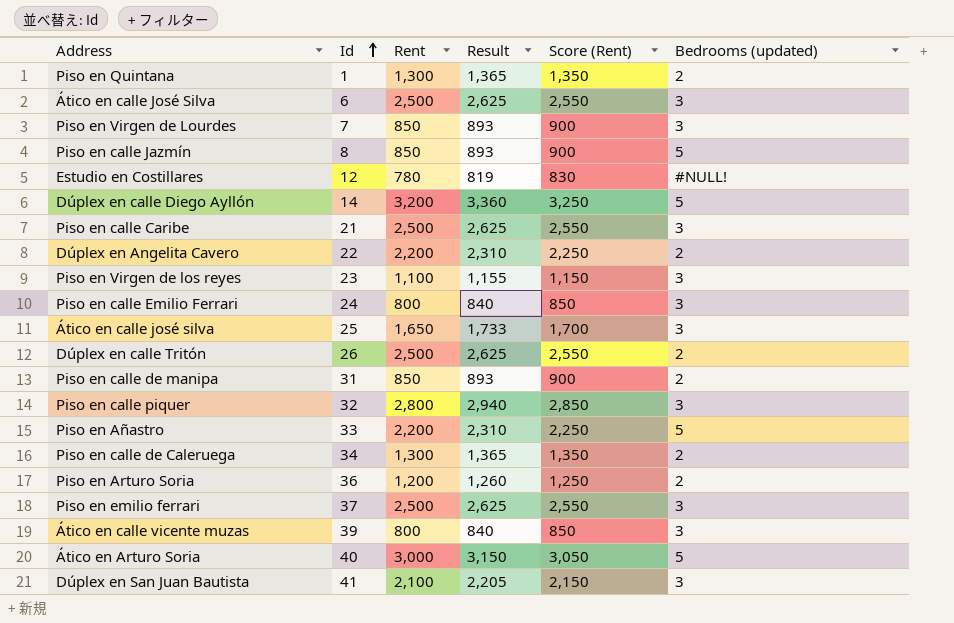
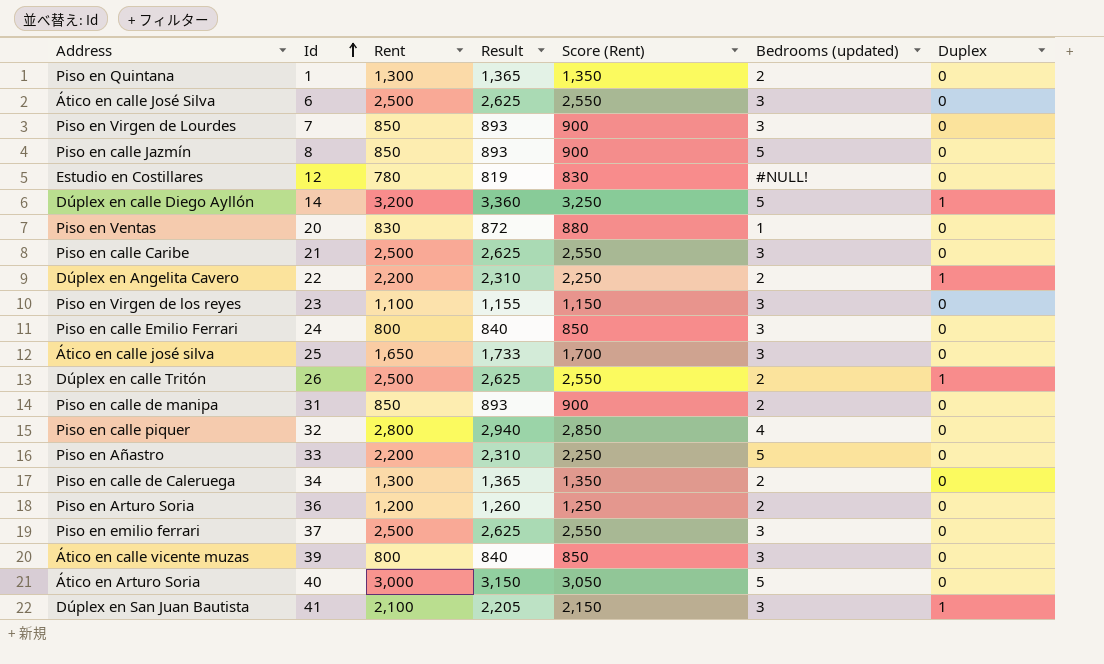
column Duplex | position: none -> 7
row Piso en Ventas: none -> 20 | 830 | 872 | 880 | 1 | 0
Piso en calle piquer | Bedrooms (updated): 3 -> 4

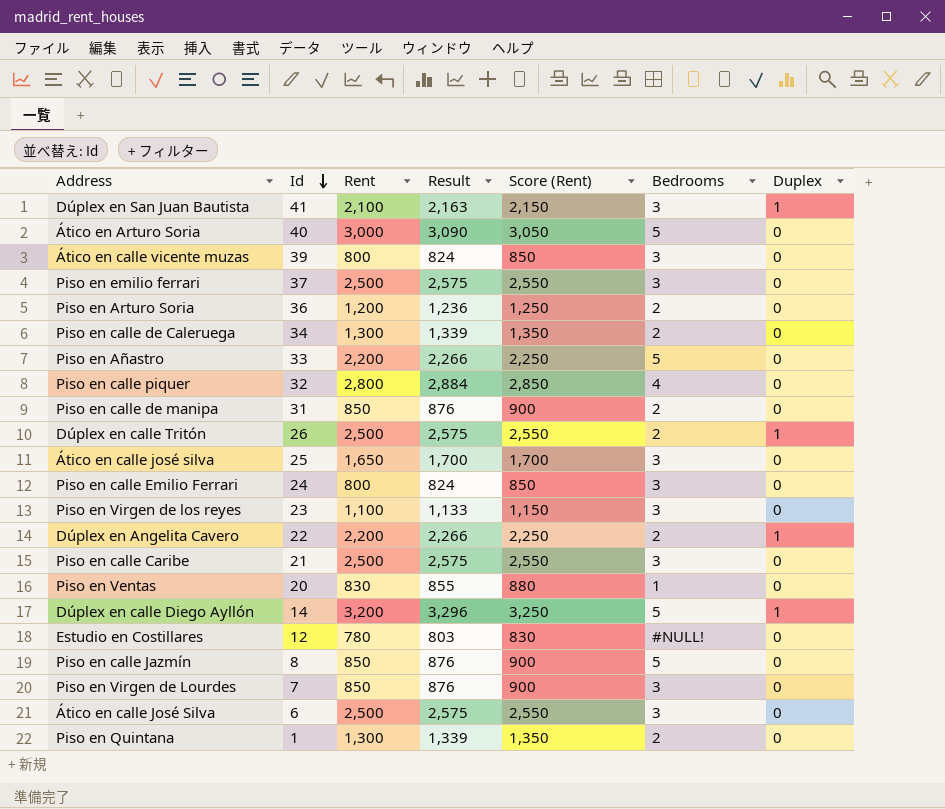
row order: Id ascending -> Id descending
column Result | formula: [Rent] * 1.05 -> [Rent] * 1.03
column name: Bedrooms (updated) -> Bedrooms

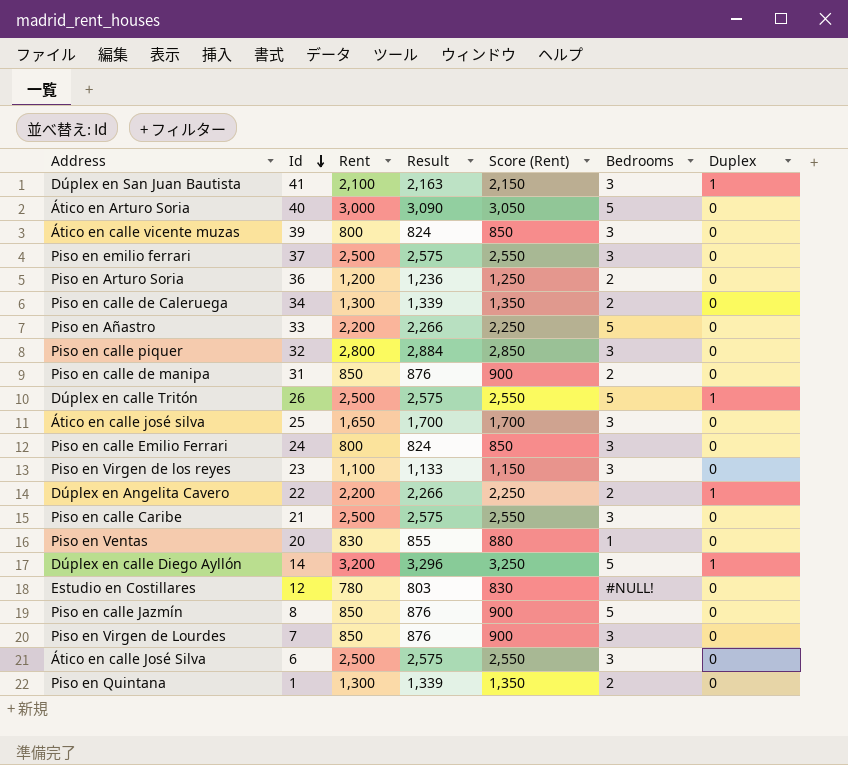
Piso en calle piquer | Bedrooms: 4 -> 3
Dúplex en calle Tritón | Bedrooms: 2 -> 5

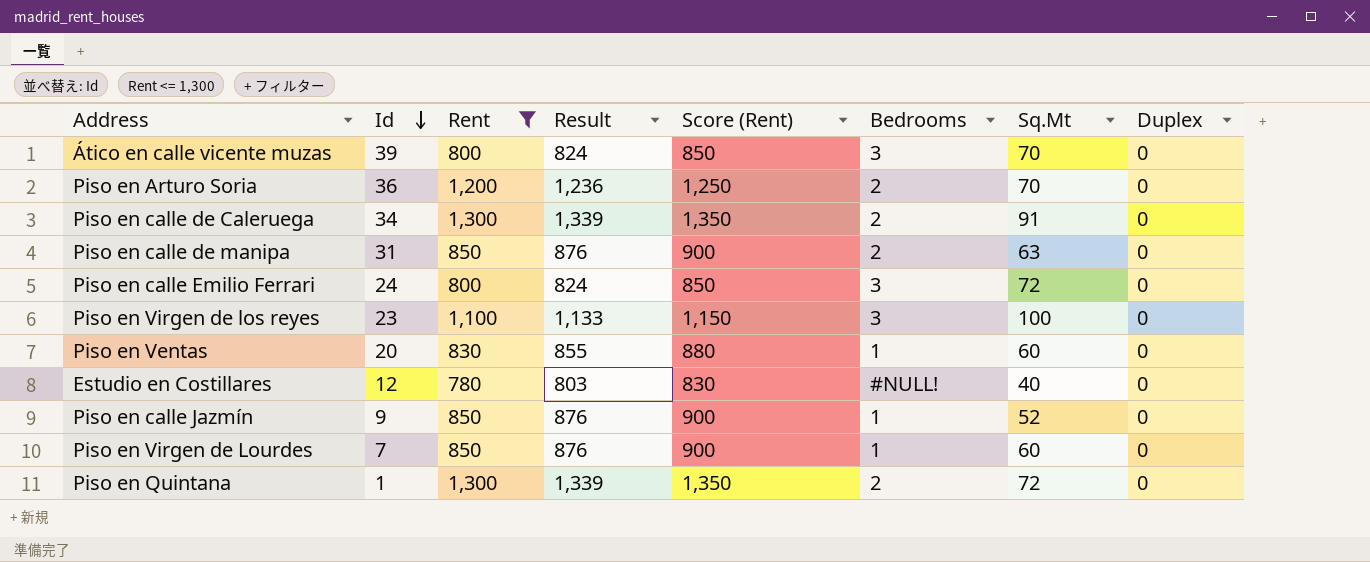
filter: none -> Rent <= 1,300
column Sq.Mt | position: none -> 7
Piso en calle Jazmín | Id: 8 -> 9
Piso en calle Jazmín | Bedrooms: 5 -> 1
Piso en Virgen de Lourdes | Bedrooms: 3 -> 1

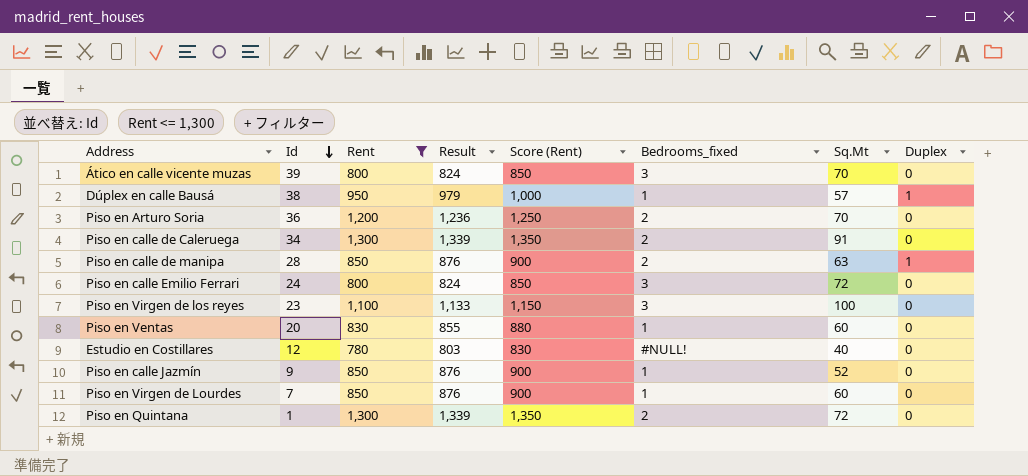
column name: Bedrooms -> Bedrooms_fixed
row Dúplex en calle Bausá: none -> 38 | 950 | 979 | 1,000 | 1 | 57 | 1
Piso en calle de manipa | Id: 31 -> 28
Piso en calle de manipa | Duplex: 0 -> 1

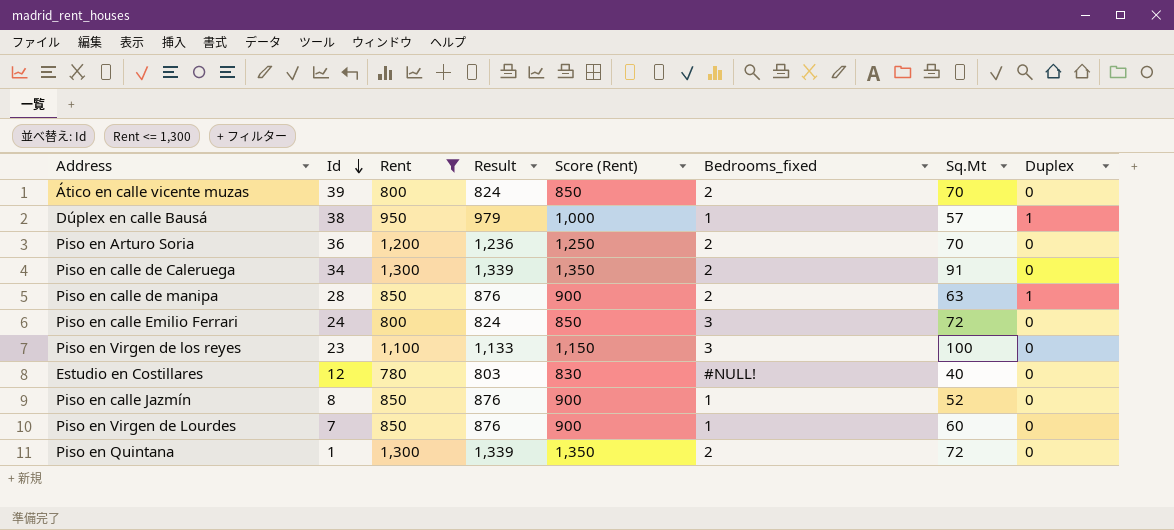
row Piso en Ventas: 20 | 830 | 855 | 880 | 1 | 60 | 0 -> none
Ático en calle vicente muzas | Bedrooms_fixed: 3 -> 2
Piso en calle Jazmín | Id: 9 -> 8

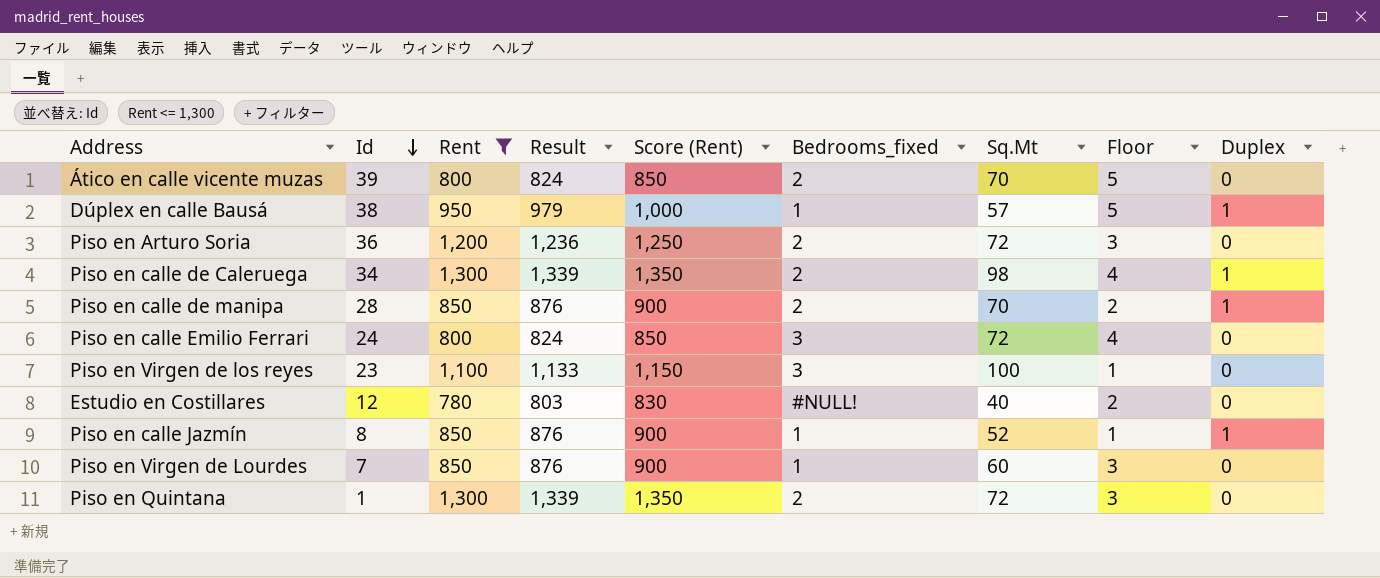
column Floor | position: none -> 8
Piso en Arturo Soria | Sq.Mt: 70 -> 72
Piso en calle de Caleruega | Sq.Mt: 91 -> 98
Piso en calle de Caleruega | Duplex: 0 -> 1
Piso en calle de manipa | Sq.Mt: 63 -> 70
Piso en calle Jazmín | Duplex: 0 -> 1

